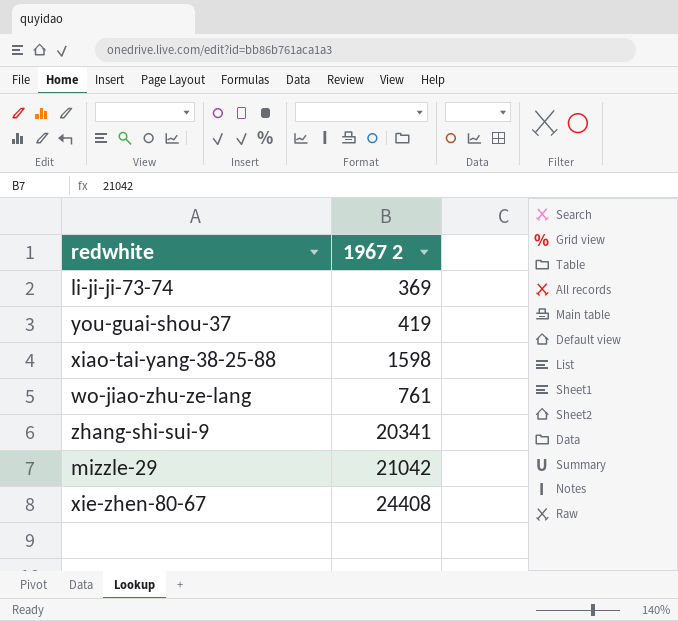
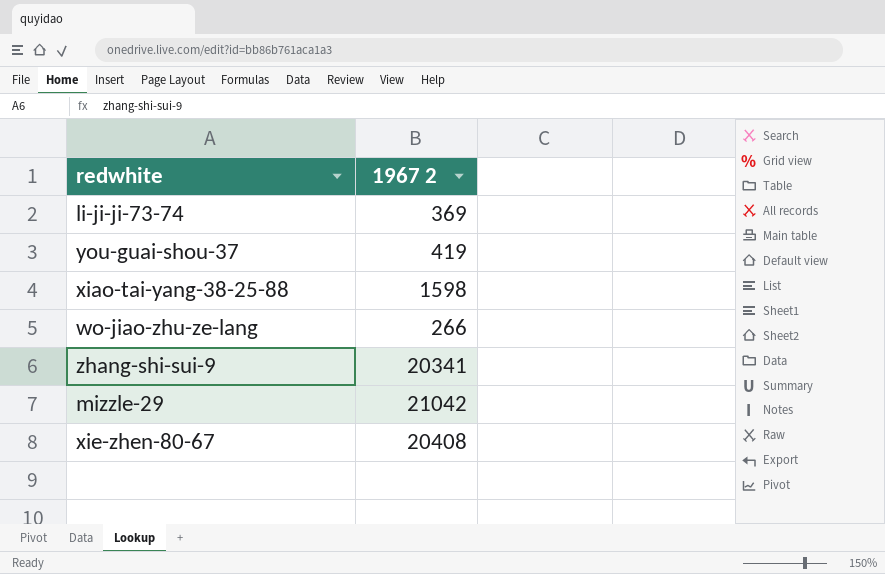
wo-jiao-zhu-ze-lang | 1967 2: 761 -> 266
xie-zhen-80-67 | 1967 2: 24408 -> 20408

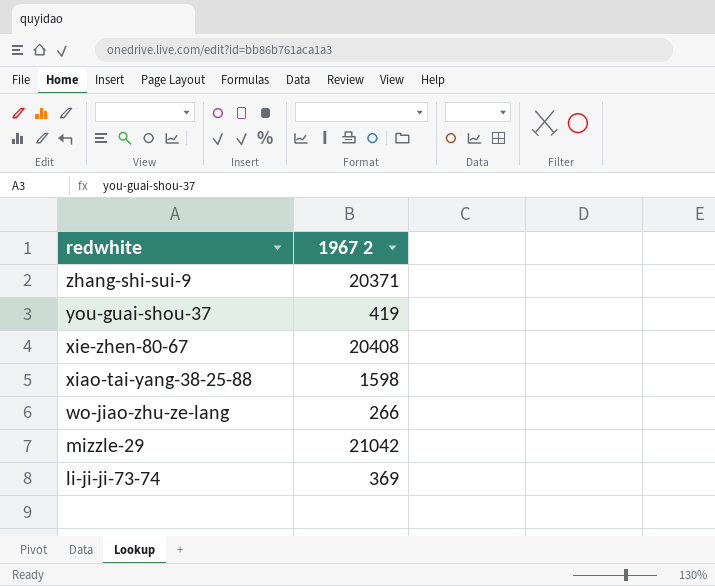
row order: none -> redwhite descending
zhang-shi-sui-9 | 1967 2: 20341 -> 20371

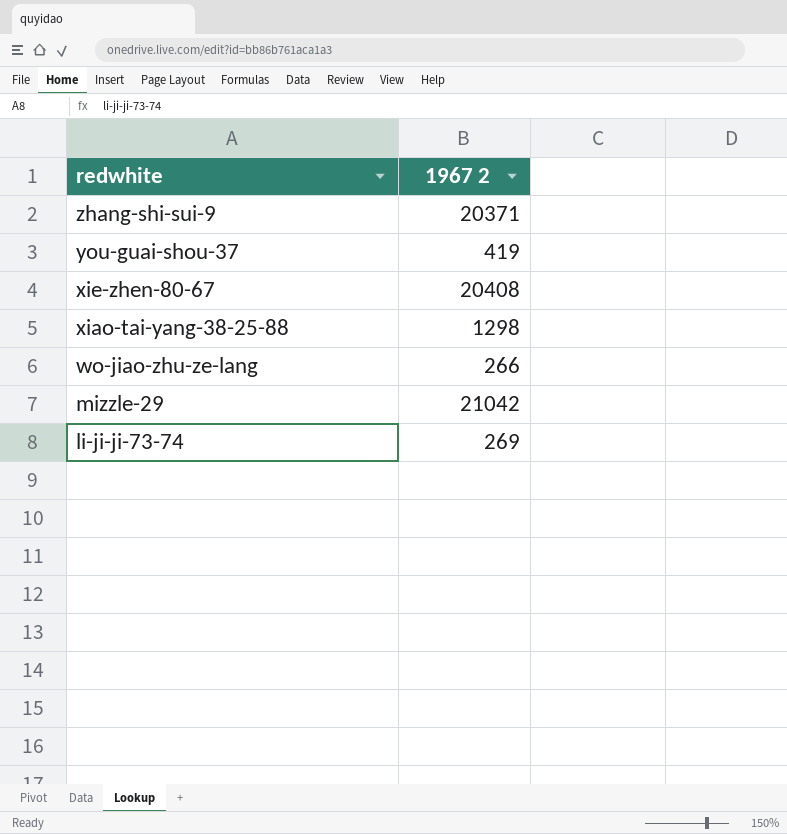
xiao-tai-yang-38-25-88 | 1967 2: 1598 -> 1298
li-ji-ji-73-74 | 1967 2: 369 -> 269

